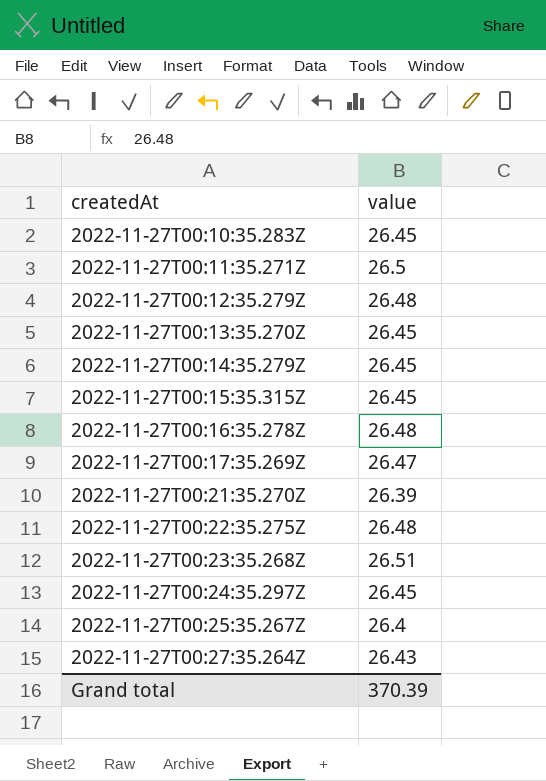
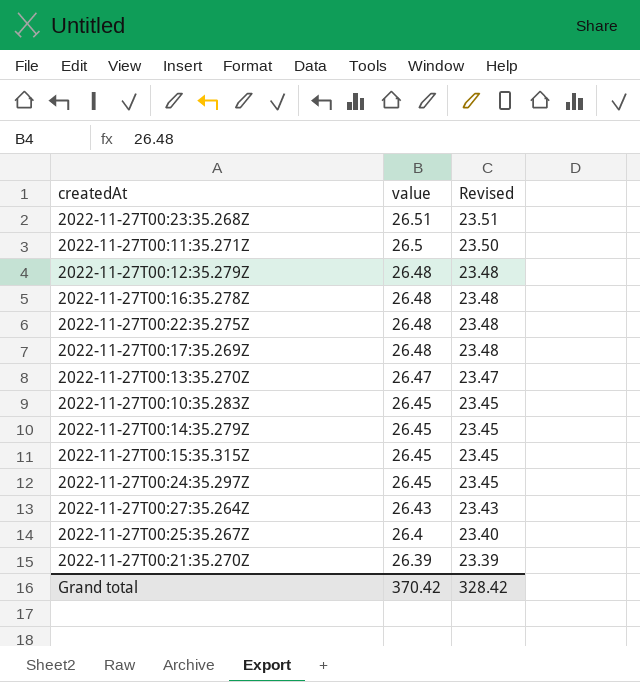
row order: createdAt ascending -> value descending
column Revised | formula: none -> [value] - 3
2022-11-27T00:17:35.269Z | value: 26.47 -> 26.48
2022-11-27T00:13:35.270Z | value: 26.45 -> 26.47
Grand total | value: 370.39 -> 370.42

